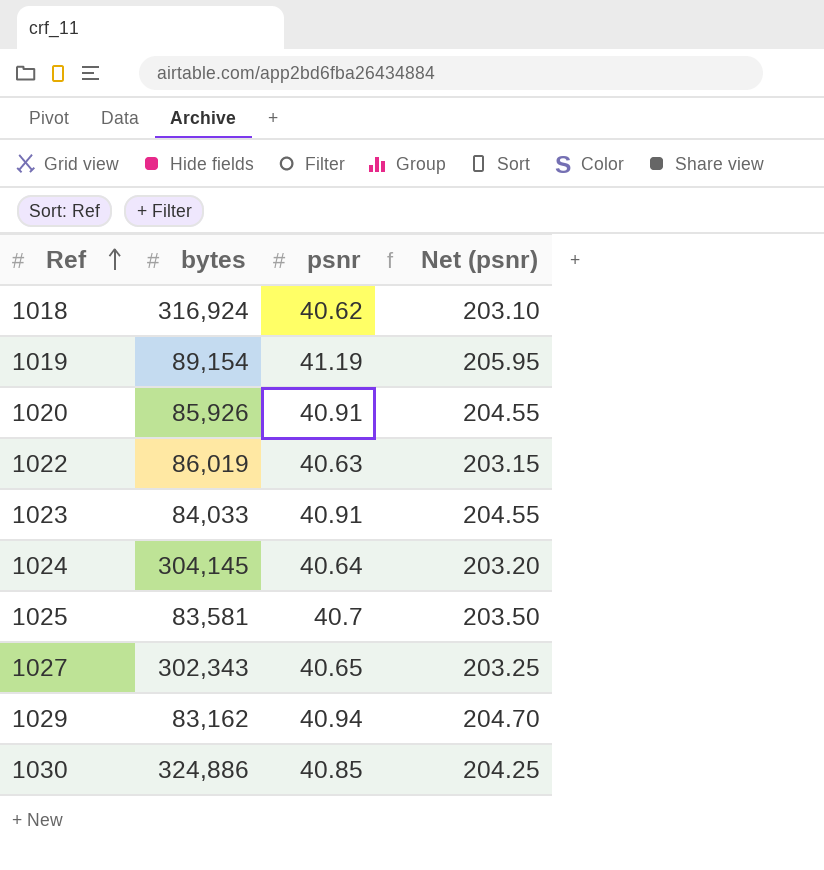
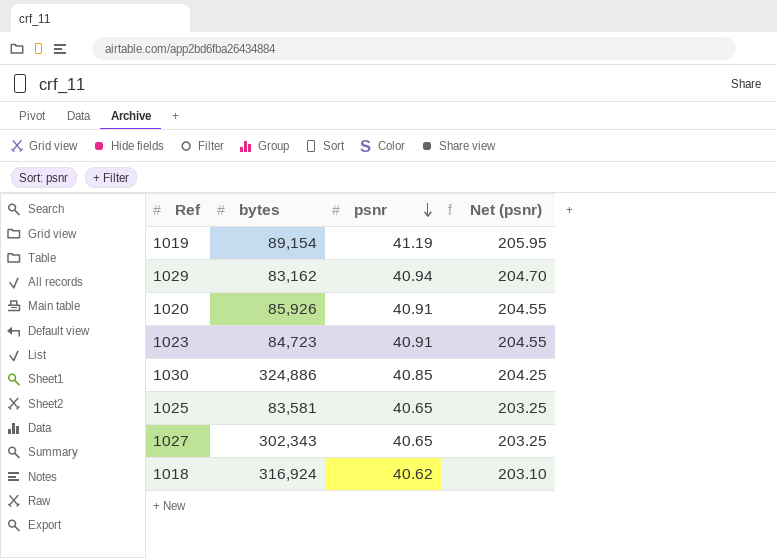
row order: Ref ascending -> psnr descending
row 1022: 86,019 | 40.63 | 203.15 -> none
row 1024: 304,145 | 40.64 | 203.20 -> none
1023 | bytes: 84,033 -> 84,723
1025 | psnr: 40.7 -> 40.65
1025 | Net (psnr): 203.50 -> 203.25

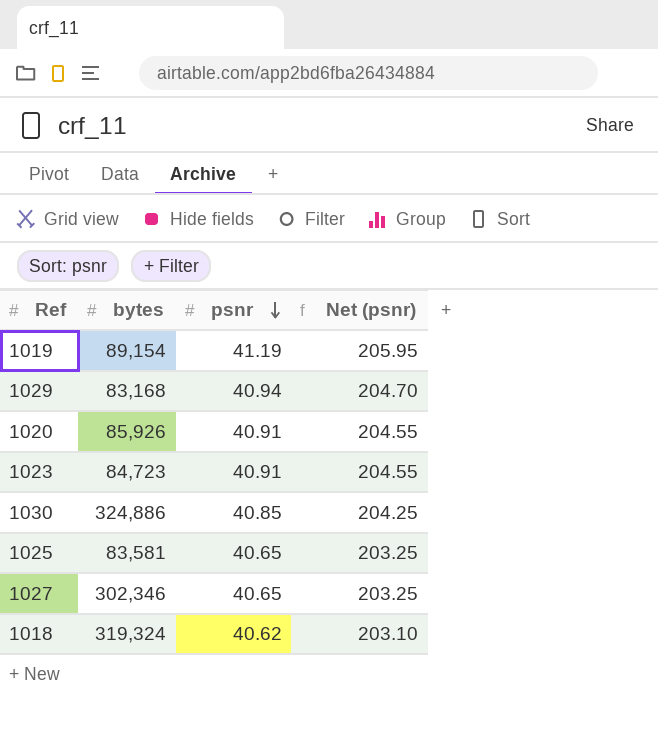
1029 | bytes: 83,162 -> 83,168
1027 | bytes: 302,343 -> 302,346
1018 | bytes: 316,924 -> 319,324

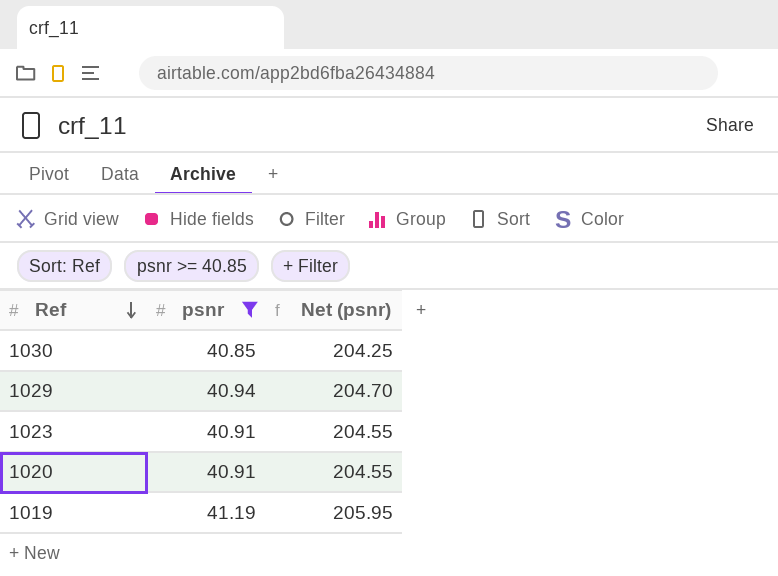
filter: none -> psnr >= 40.85
row order: psnr descending -> Ref descending
column bytes | position: 2 -> none

